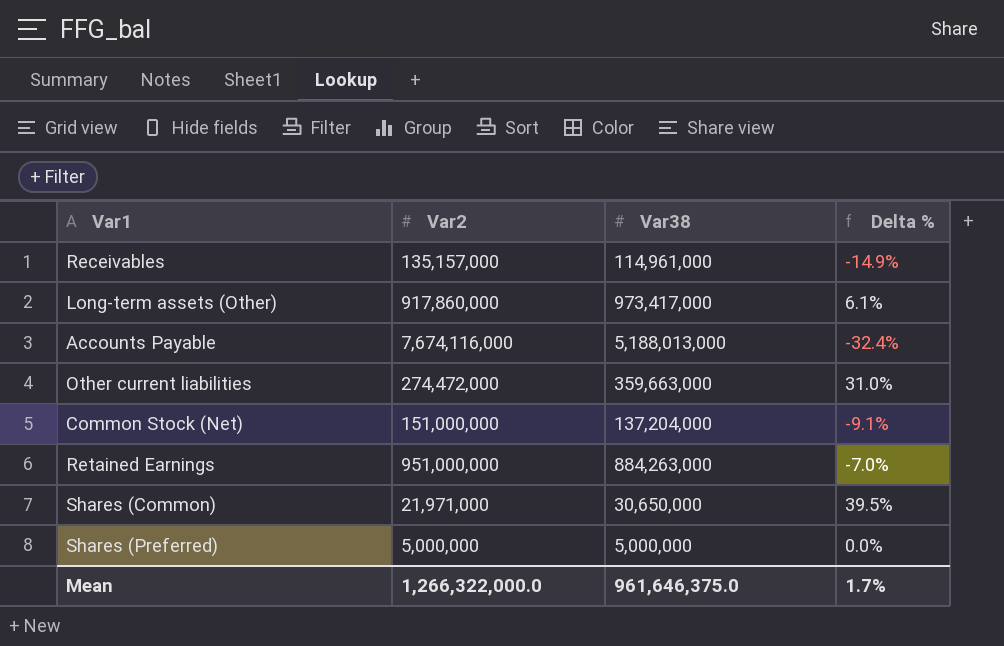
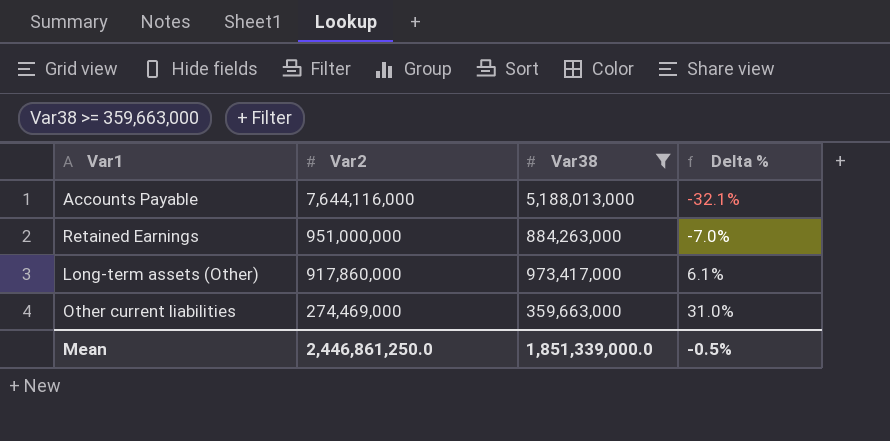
filter: none -> Var38 >= 359,663,000
row order: none -> Var2 descending
Accounts Payable | Var2: 7,674,116,000 -> 7,644,116,000
Accounts Payable | Delta %: -32.4% -> -32.1%
Other current liabilities | Var2: 274,472,000 -> 274,469,000
Mean | Var2: 1,266,322,000.0 -> 2,446,861,250.0
Mean | Var38: 961,646,375.0 -> 1,851,339,000.0
Mean | Delta %: 1.7% -> -0.5%

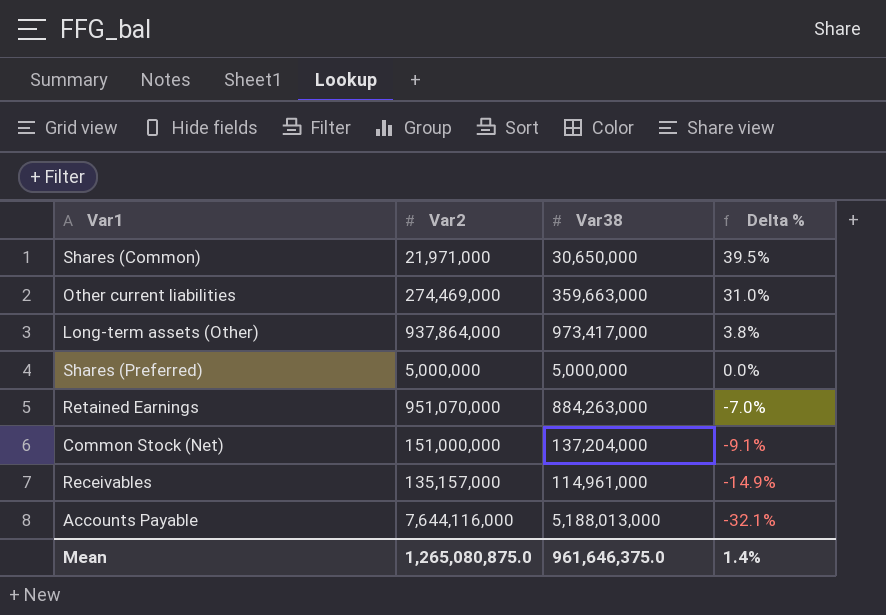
filter: Var38 >= 359,663,000 -> none
row order: Var2 descending -> Delta % descending
Long-term assets (Other) | Var2: 917,860,000 -> 937,864,000
Long-term assets (Other) | Delta %: 6.1% -> 3.8%
Retained Earnings | Var2: 951,000,000 -> 951,070,000
Mean | Var2: 2,446,861,250.0 -> 1,265,080,875.0
Mean | Var38: 1,851,339,000.0 -> 961,646,375.0
Mean | Delta %: -0.5% -> 1.4%

